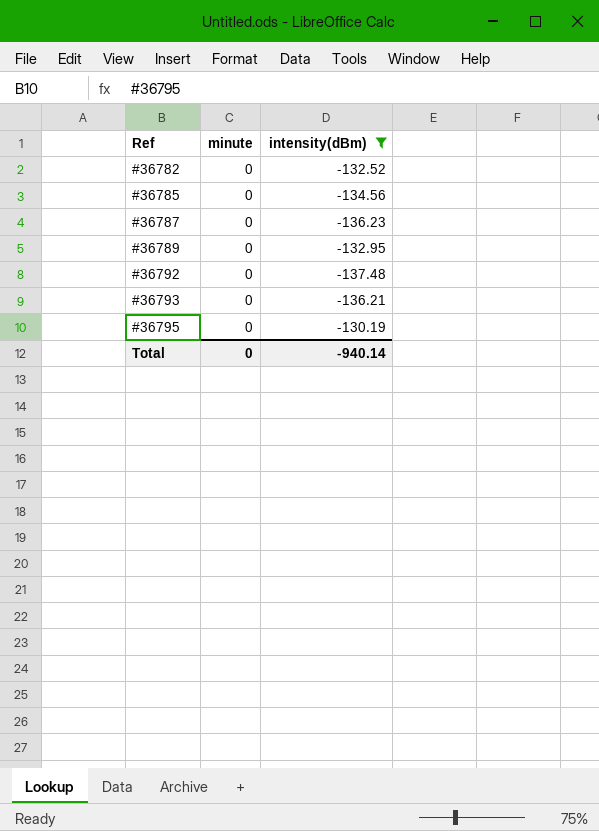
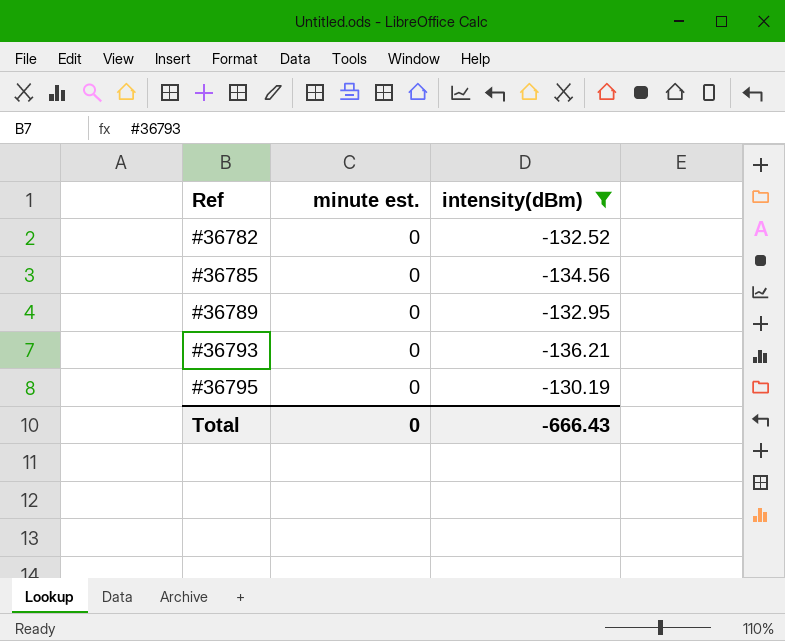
column name: minute -> minute est.
row #36787: 0 | -136.23 -> none
row #36792: 0 | -137.48 -> none
Total | intensity(dBm): -940.14 -> -666.43

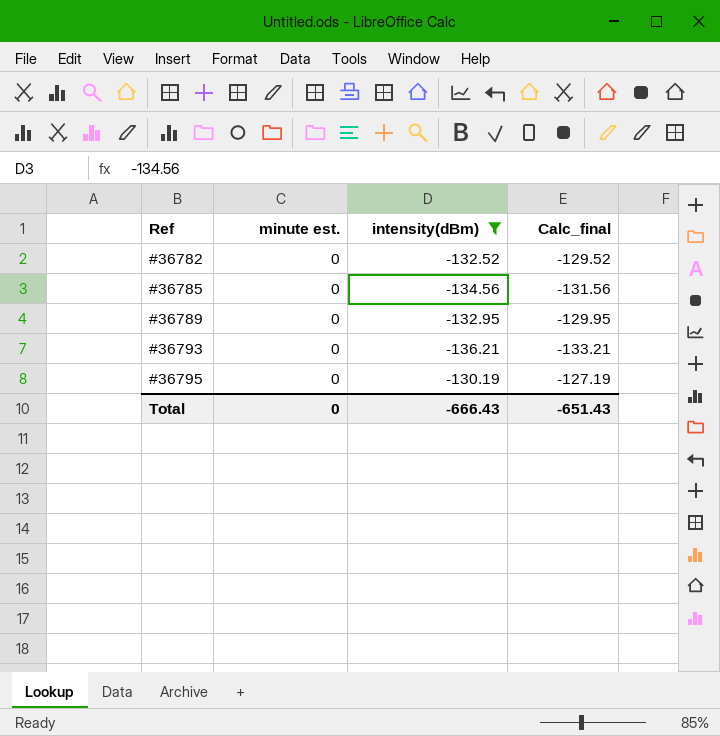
column Calc_final | formula: none -> [intensity(dBm)] + 3

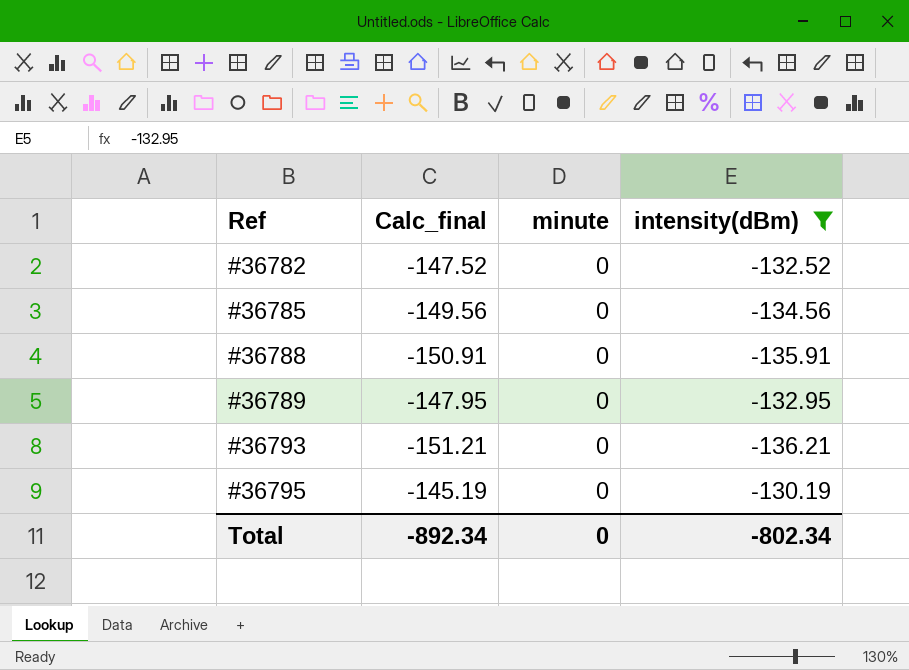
column Calc_final | formula: [intensity(dBm)] + 3 -> [intensity(dBm)] - 15
column Calc_final | position: 4 -> 2
column name: minute est. -> minute
row #36788: none -> -150.91 | 0 | -135.91
Total | Calc_final: -651.43 -> -892.34
Total | intensity(dBm): -666.43 -> -802.34

